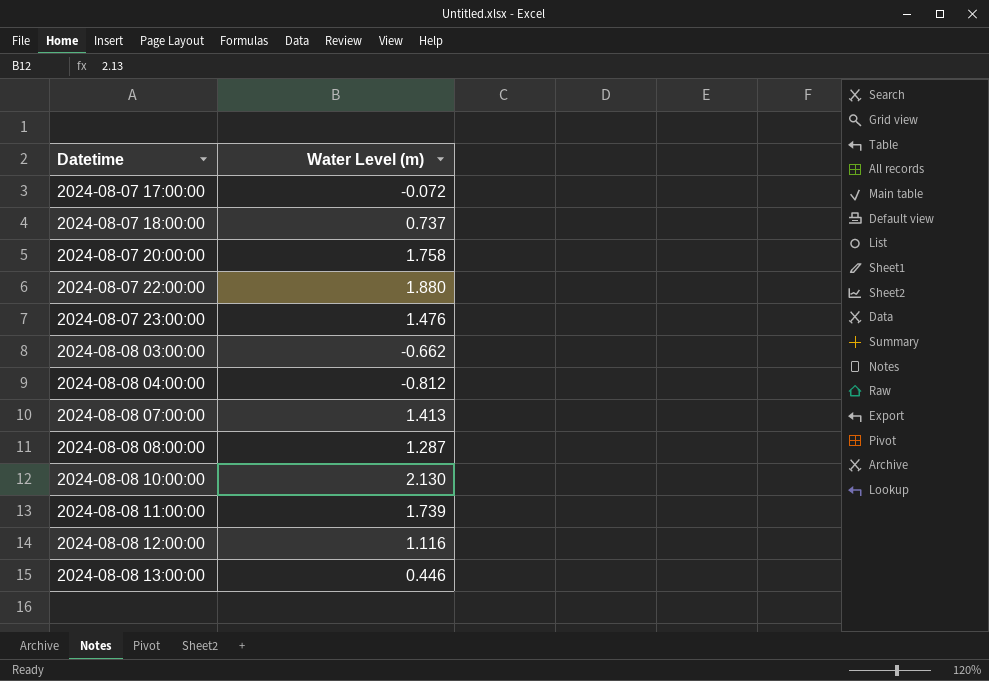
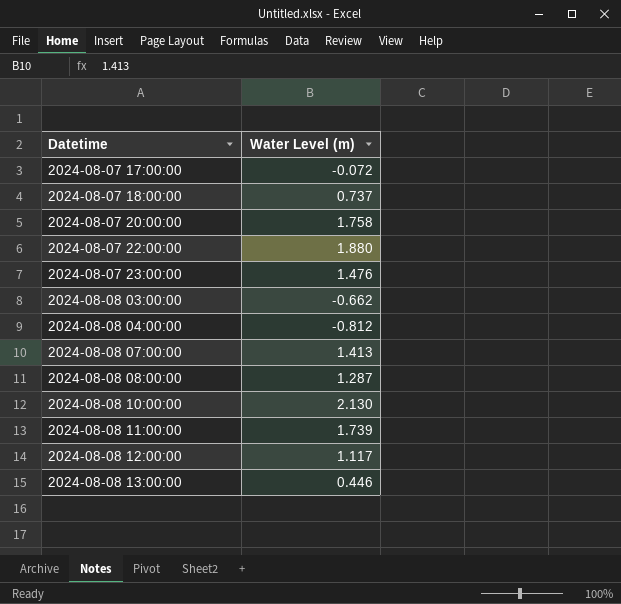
2024-08-08 12:00:00 | Water Level (m): 1.116 -> 1.117

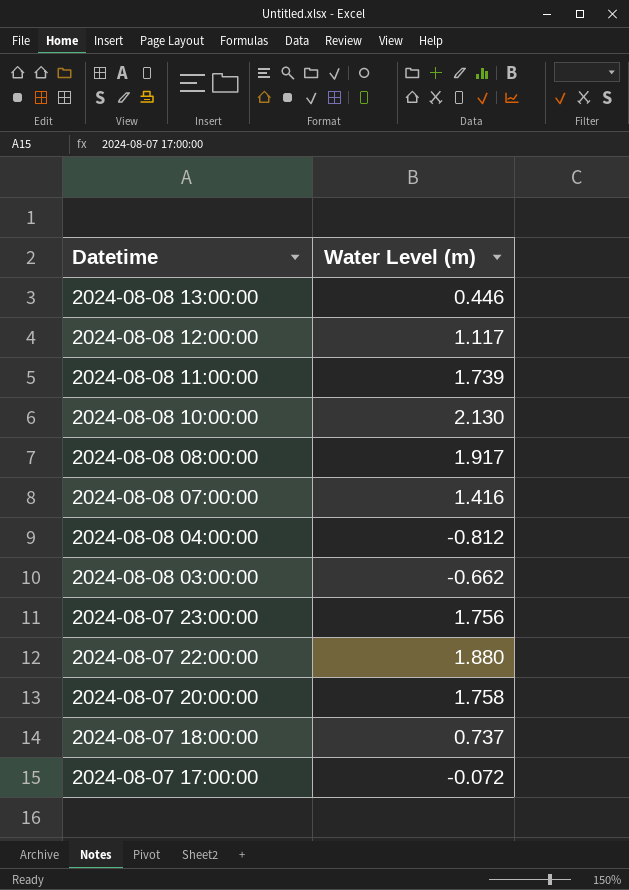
row order: Datetime ascending -> Datetime descending
2024-08-08 08:00:00 | Water Level (m): 1.287 -> 1.917
2024-08-08 07:00:00 | Water Level (m): 1.413 -> 1.416
2024-08-07 23:00:00 | Water Level (m): 1.476 -> 1.756

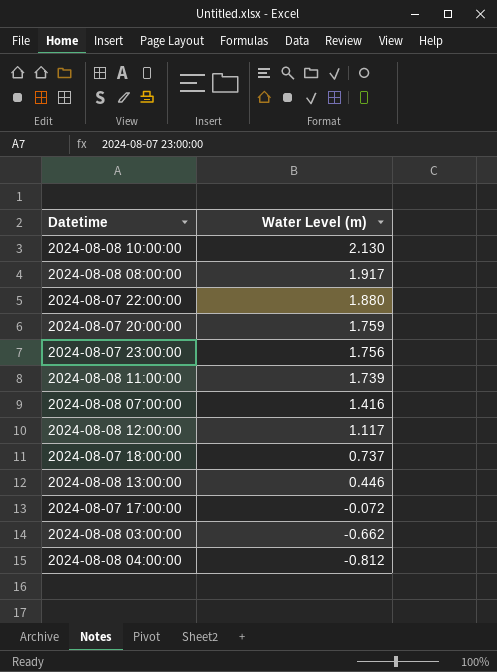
row order: Datetime descending -> Water Level (m) descending
2024-08-07 20:00:00 | Water Level (m): 1.758 -> 1.759

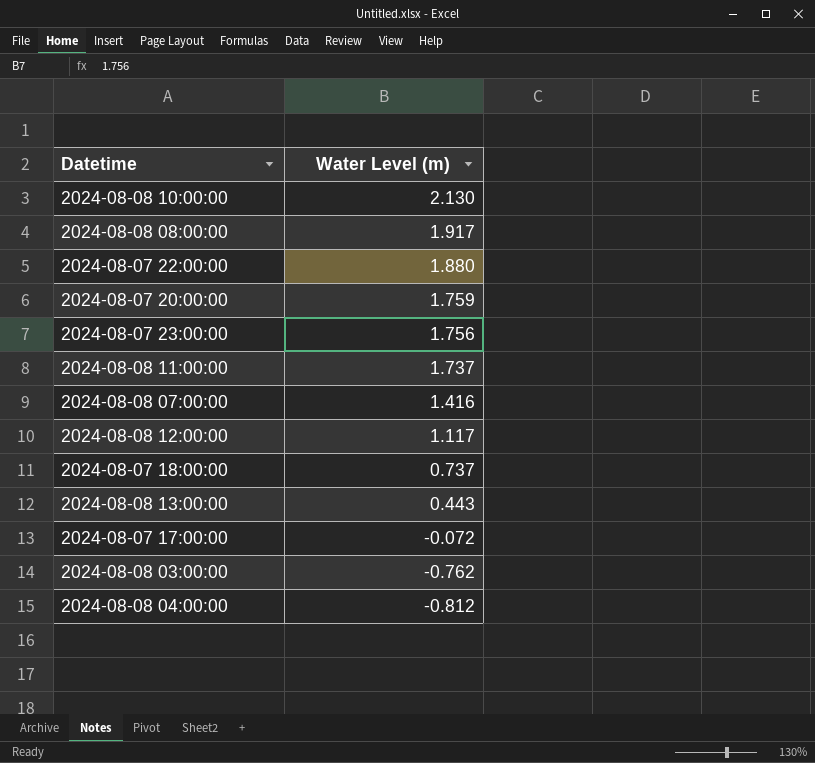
2024-08-08 11:00:00 | Water Level (m): 1.739 -> 1.737
2024-08-08 13:00:00 | Water Level (m): 0.446 -> 0.443
2024-08-08 03:00:00 | Water Level (m): -0.662 -> -0.762

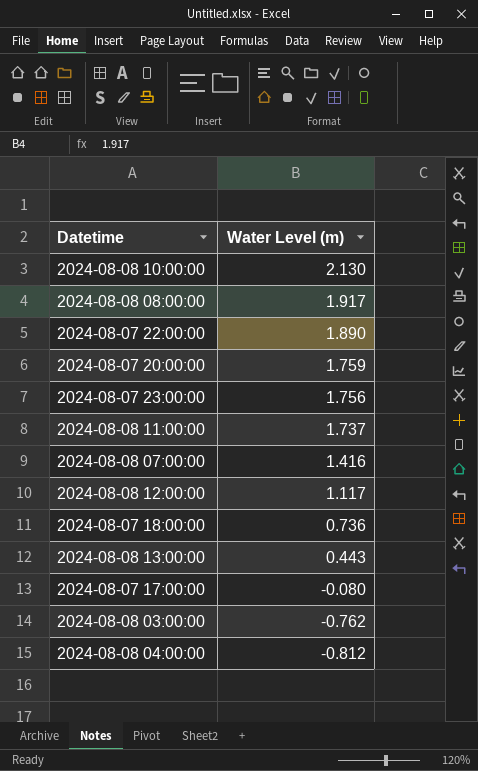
2024-08-07 22:00:00 | Water Level (m): 1.880 -> 1.890
2024-08-07 18:00:00 | Water Level (m): 0.737 -> 0.736
2024-08-07 17:00:00 | Water Level (m): -0.072 -> -0.080

